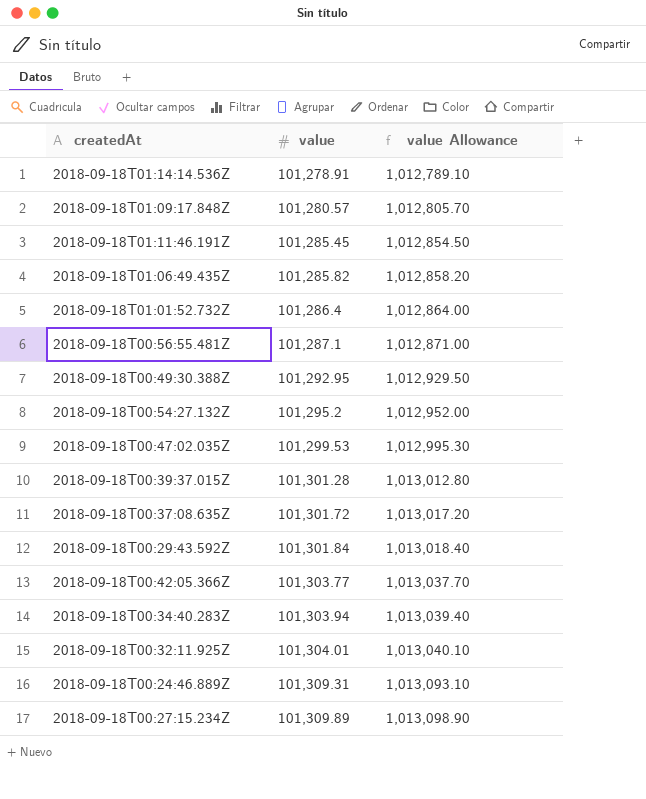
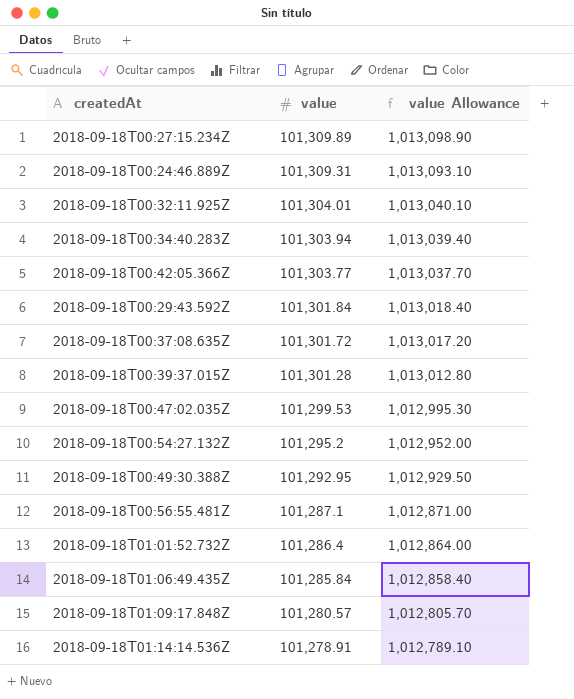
row order: value ascending -> value descending
row 2018-09-18T01:11:46.191Z: 101,285.45 | 1,012,854.50 -> none
2018-09-18T01:06:49.435Z | value: 101,285.82 -> 101,285.84
2018-09-18T01:06:49.435Z | value Allowance: 1,012,858.20 -> 1,012,858.40

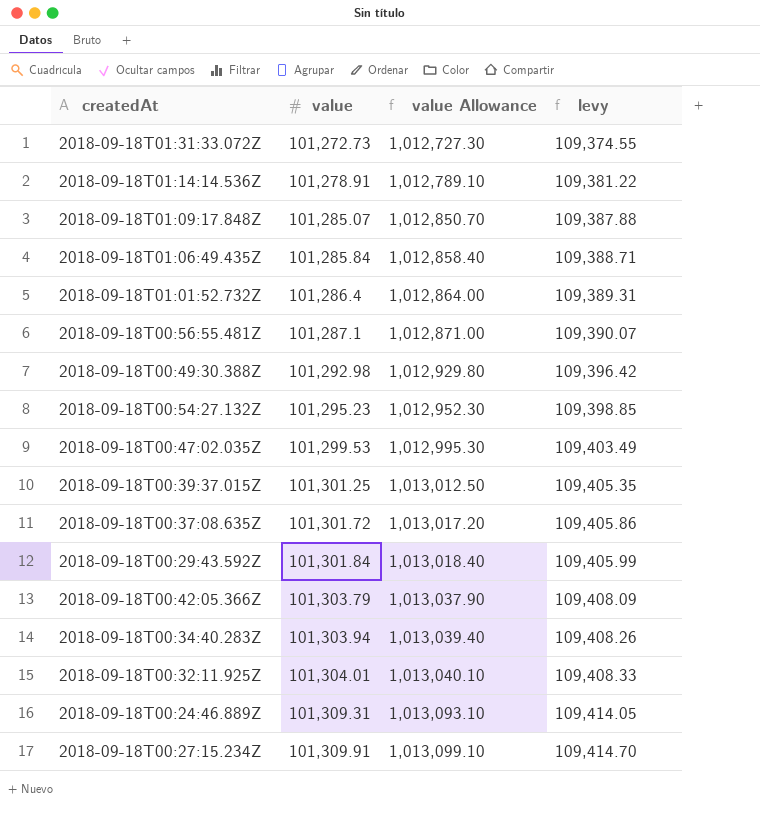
row order: value descending -> value ascending
column levy | formula: none -> [value] * 1.08
row 2018-09-18T01:31:33.072Z: none -> 101,272.73 | 1,012,727.30 | 109,374.55
2018-09-18T01:09:17.848Z | value: 101,280.57 -> 101,285.07
2018-09-18T01:09:17.848Z | value Allowance: 1,012,805.70 -> 1,012,850.70
2018-09-18T00:49:30.388Z | value: 101,292.95 -> 101,292.98
2018-09-18T00:49:30.388Z | value Allowance: 1,012,929.50 -> 1,012,929.80
2018-09-18T00:54:27.132Z | value: 101,295.2 -> 101,295.23
2018-09-18T00:54:27.132Z | value Allowance: 1,012,952.00 -> 1,012,952.30
2018-09-18T00:39:37.015Z | value: 101,301.28 -> 101,301.25
2018-09-18T00:39:37.015Z | value Allowance: 1,013,012.80 -> 1,013,012.50
2018-09-18T00:42:05.366Z | value: 101,303.77 -> 101,303.79
2018-09-18T00:42:05.366Z | value Allowance: 1,013,037.70 -> 1,013,037.90
2018-09-18T00:27:15.234Z | value: 101,309.89 -> 101,309.91
2018-09-18T00:27:15.234Z | value Allowance: 1,013,098.90 -> 1,013,099.10

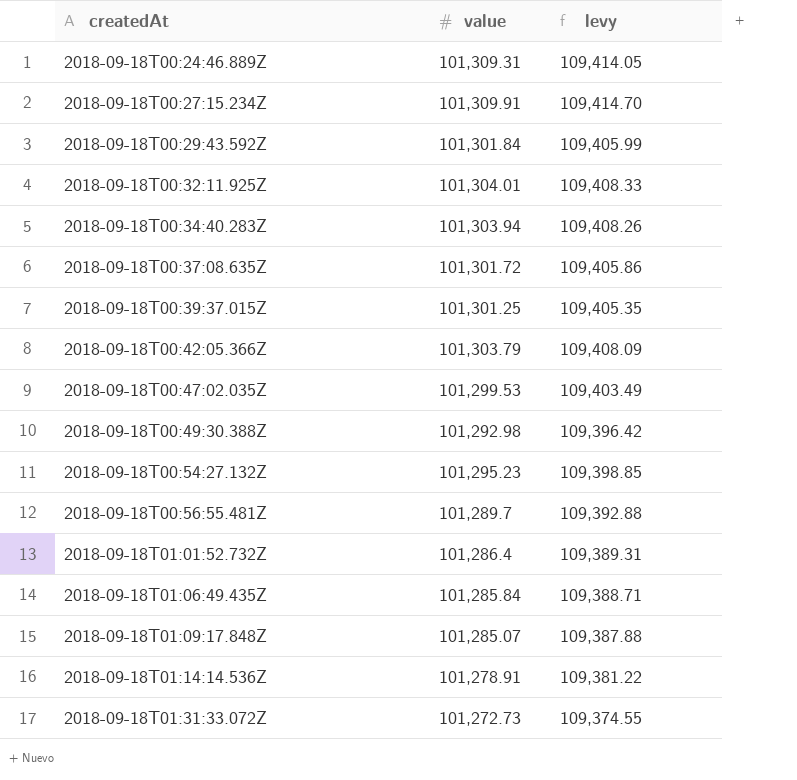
row order: value ascending -> createdAt ascending
column value Allowance | formula: [value] * 10 -> none
2018-09-18T00:56:55.481Z | value: 101,287.1 -> 101,289.7
2018-09-18T00:56:55.481Z | levy: 109,390.07 -> 109,392.88

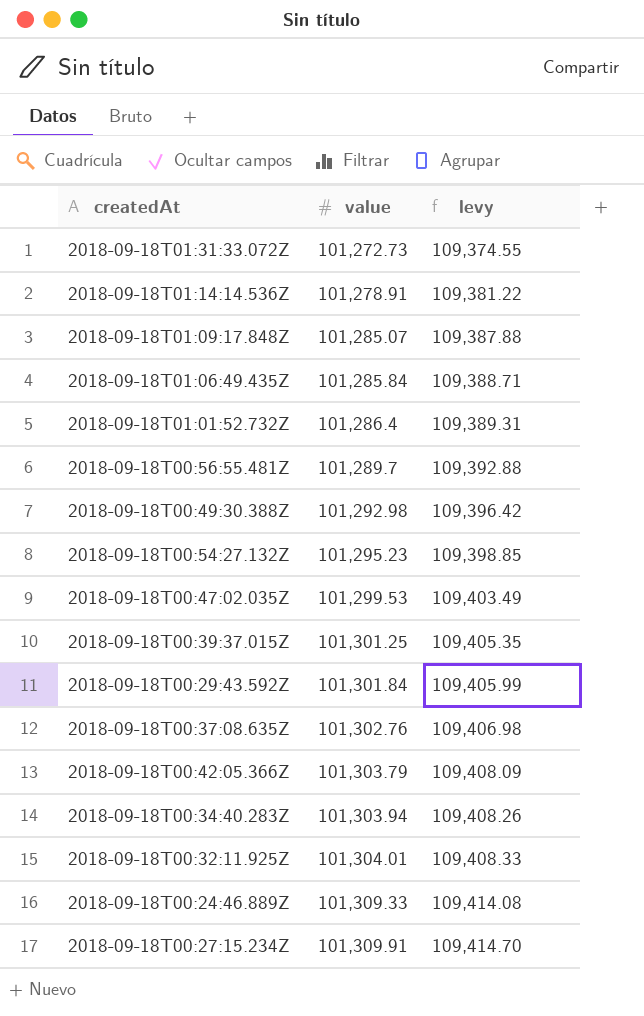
row order: createdAt ascending -> value ascending
2018-09-18T00:37:08.635Z | value: 101,301.72 -> 101,302.76
2018-09-18T00:37:08.635Z | levy: 109,405.86 -> 109,406.98
2018-09-18T00:24:46.889Z | value: 101,309.31 -> 101,309.33
2018-09-18T00:24:46.889Z | levy: 109,414.05 -> 109,414.08

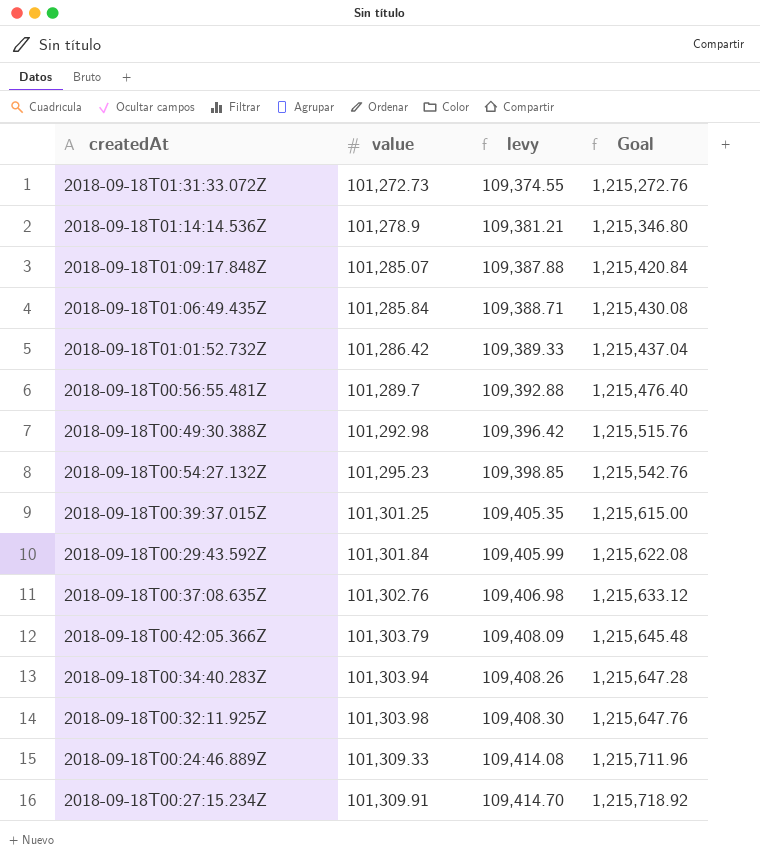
column Goal | formula: none -> [value] * 12
row 2018-09-18T00:47:02.035Z: 101,299.53 | 109,403.49 -> none
2018-09-18T01:14:14.536Z | value: 101,278.91 -> 101,278.9
2018-09-18T01:14:14.536Z | levy: 109,381.22 -> 109,381.21
2018-09-18T01:01:52.732Z | value: 101,286.4 -> 101,286.42
2018-09-18T01:01:52.732Z | levy: 109,389.31 -> 109,389.33
2018-09-18T00:32:11.925Z | value: 101,304.01 -> 101,303.98
2018-09-18T00:32:11.925Z | levy: 109,408.33 -> 109,408.30

